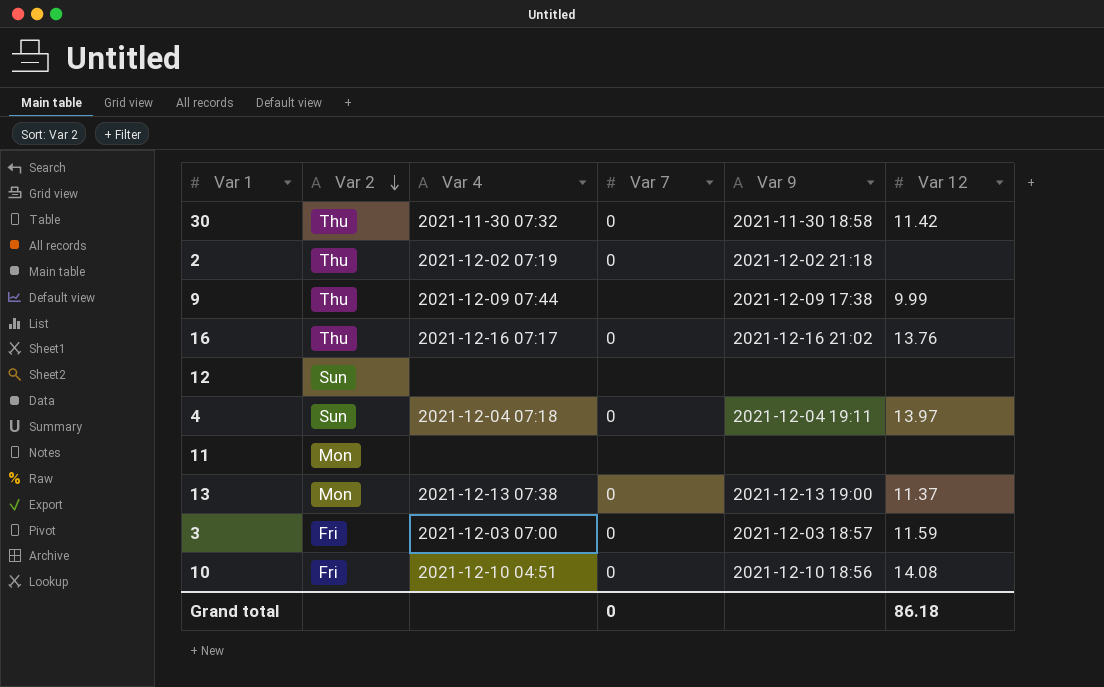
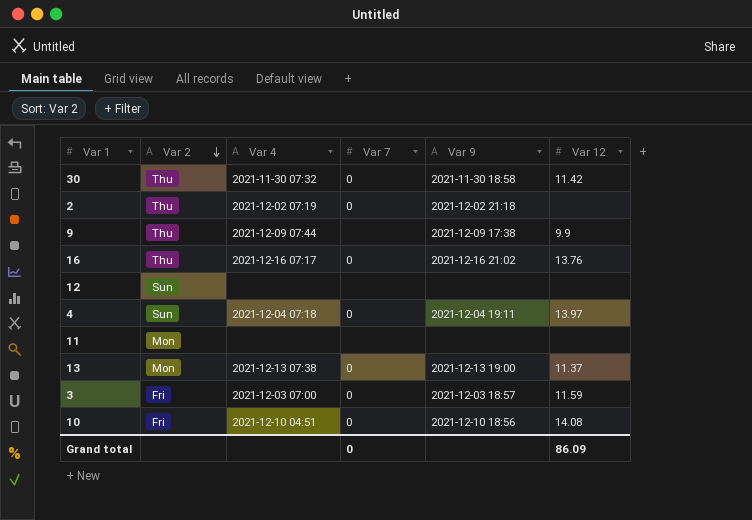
9 | Var 12: 9.99 -> 9.9
Grand total | Var 12: 86.18 -> 86.09

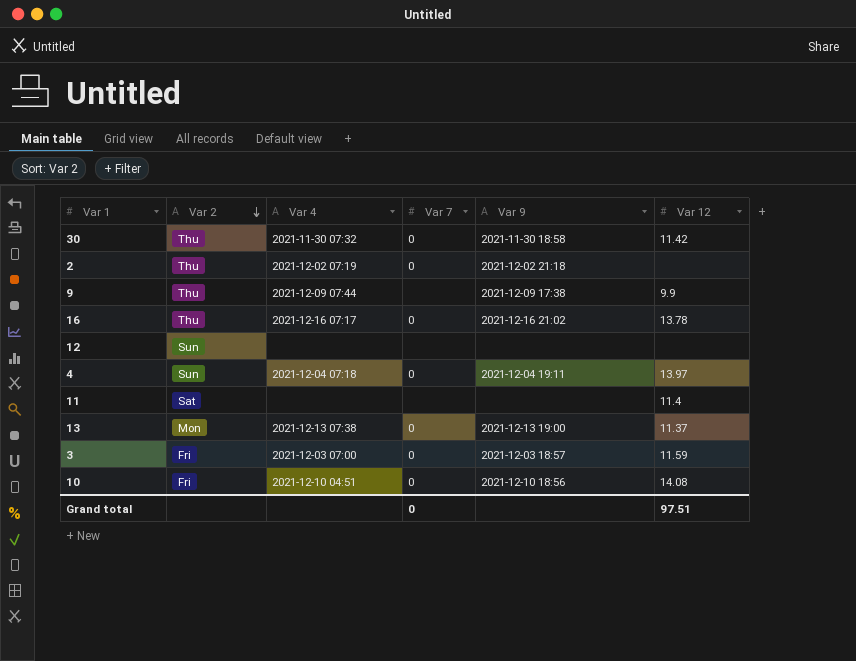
16 | Var 12: 13.76 -> 13.78
11 | Var 2: Mon -> Sat
11 | Var 12: none -> 11.4
Grand total | Var 12: 86.09 -> 97.51

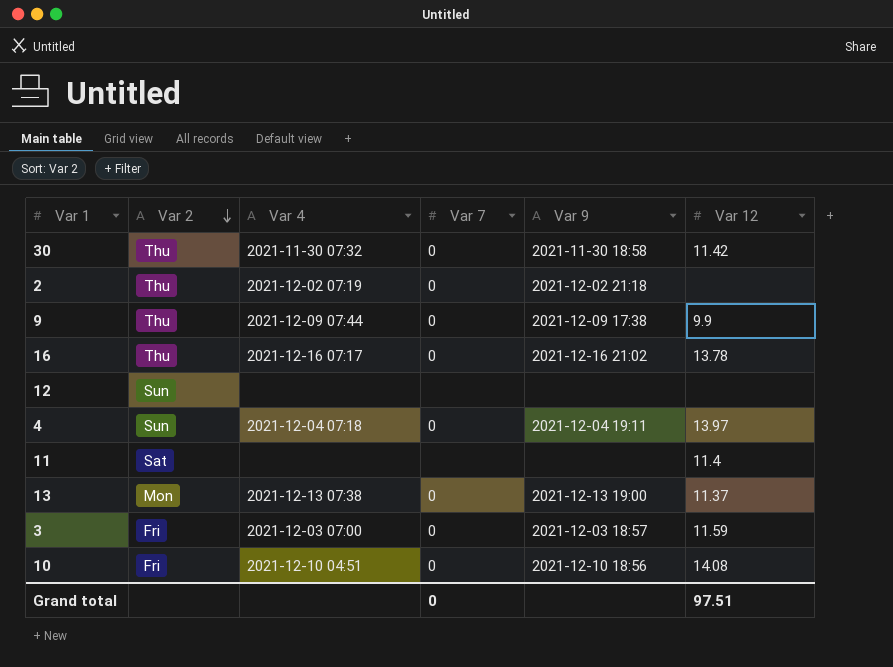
9 | Var 7: none -> 0

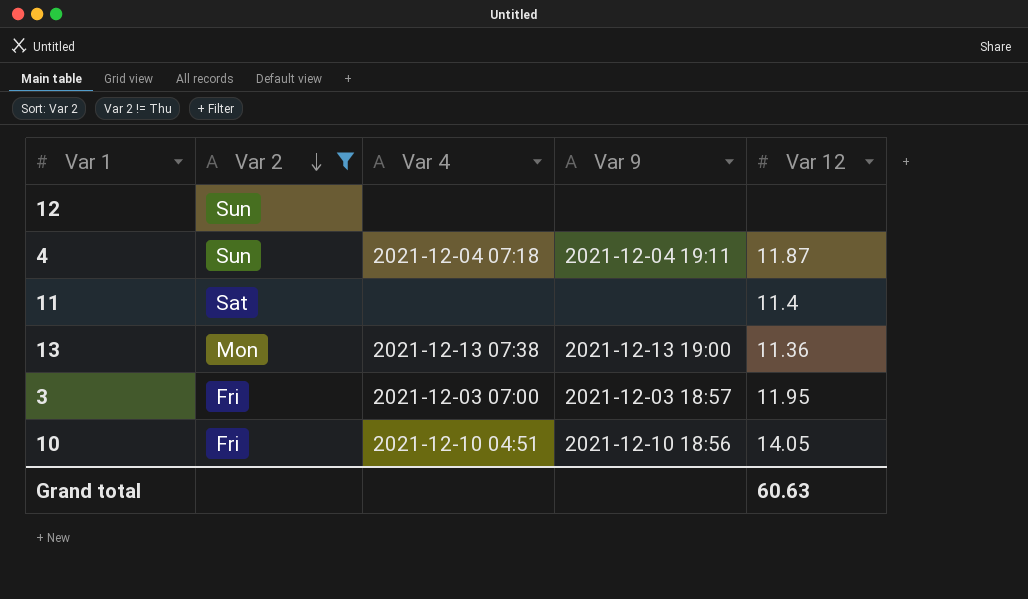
filter: none -> Var 2 != Thu
column Var 7 | position: 4 -> none
4 | Var 12: 13.97 -> 11.87
13 | Var 12: 11.37 -> 11.36
3 | Var 12: 11.59 -> 11.95
10 | Var 12: 14.08 -> 14.05
Grand total | Var 12: 97.51 -> 60.63

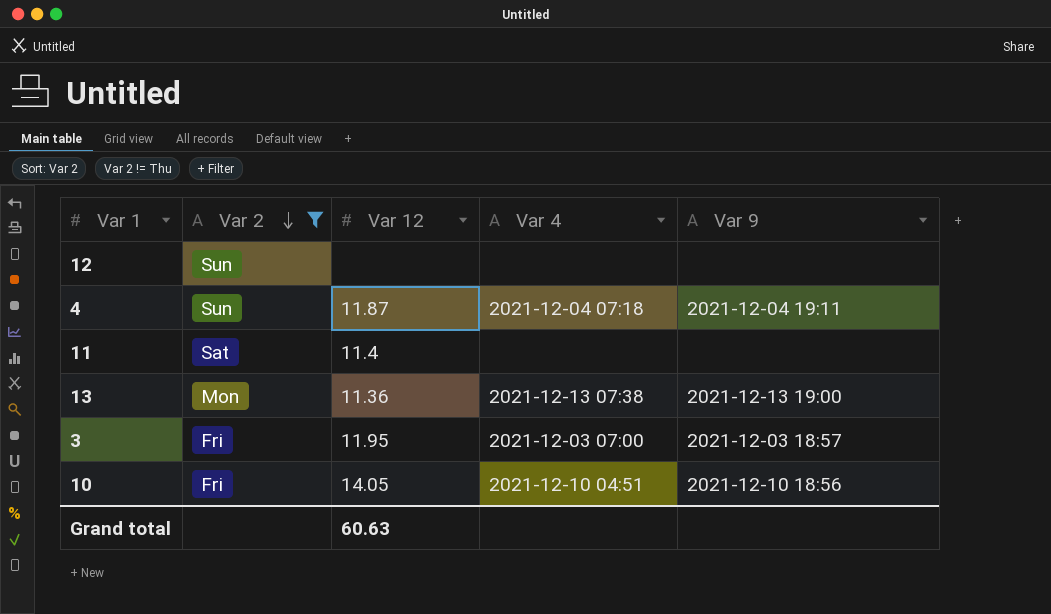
column Var 12 | position: 5 -> 3

